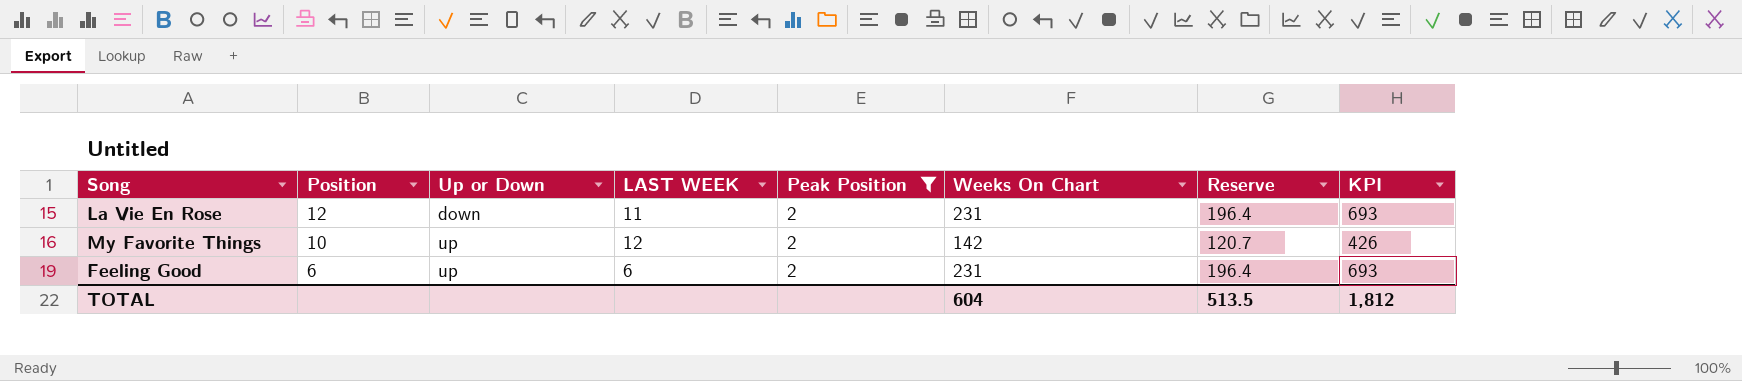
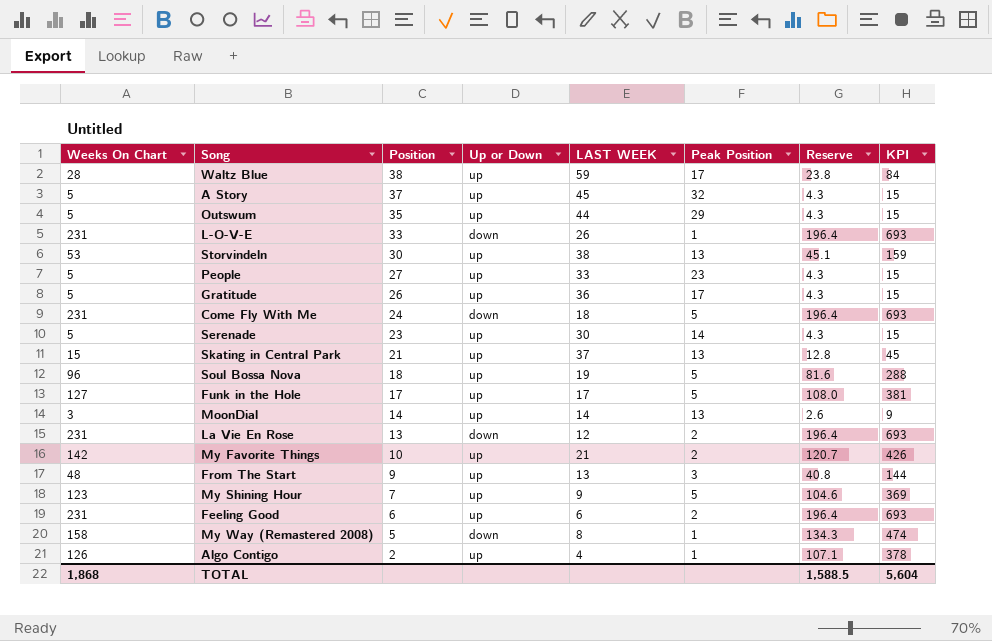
filter: Peak Position = 2 -> none
column Weeks On Chart | position: 6 -> 1
La Vie En Rose | Position: 12 -> 13
La Vie En Rose | LAST WEEK: 11 -> 12
My Favorite Things | LAST WEEK: 12 -> 21
TOTAL | Weeks On Chart: 604 -> 1,868
TOTAL | Reserve: 513.5 -> 1,588.5
TOTAL | KPI: 1,812 -> 5,604

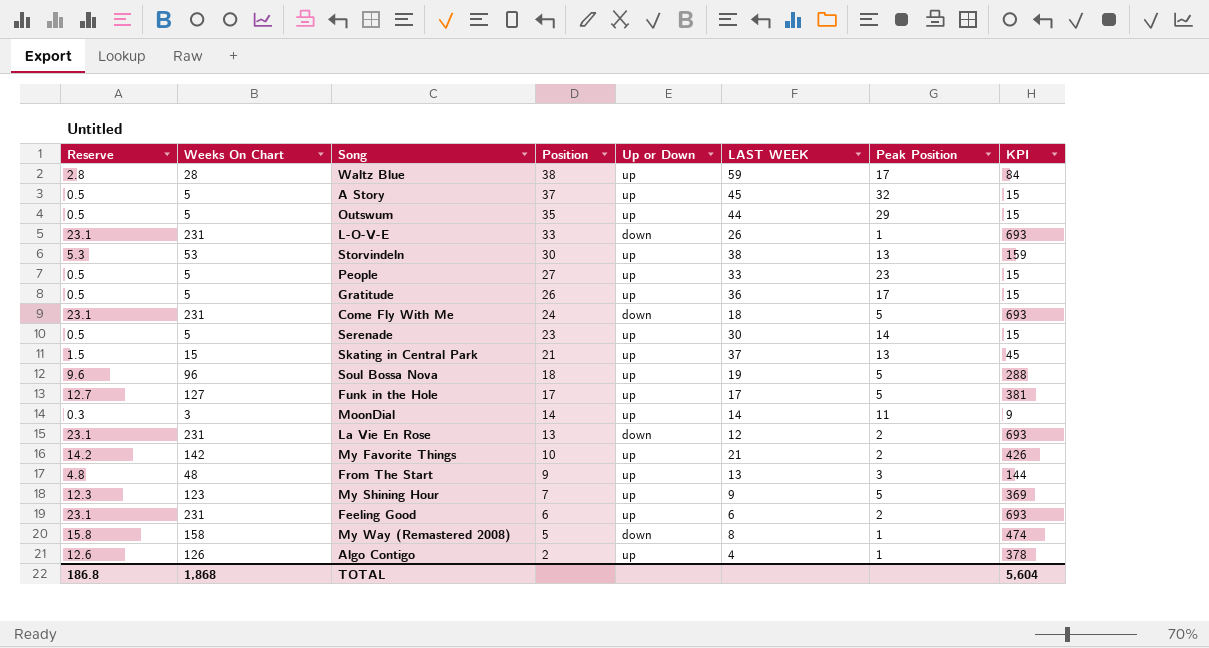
column Reserve | formula: [Weeks On Chart] * 0.85 -> [Weeks On Chart] * 0.1
column Reserve | position: 7 -> 1
MoonDial | Peak Position: 13 -> 11
TOTAL | Reserve: 1,588.5 -> 186.8

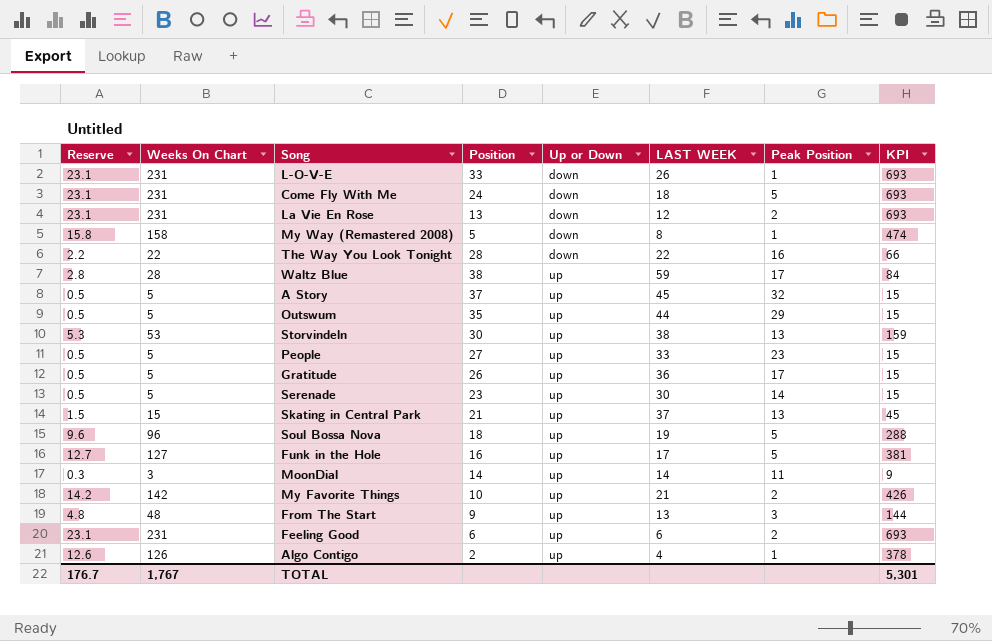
row order: Position descending -> Up or Down ascending
row My Shining Hour: 12.3 | 123 | 7 | up | 9 | 5 | 369 -> none
row The Way You Look Tonight: none -> 2.2 | 22 | 28 | down | 22 | 16 | 66
Funk in the Hole | Position: 17 -> 16
TOTAL | Reserve: 186.8 -> 176.7
TOTAL | Weeks On Chart: 1,868 -> 1,767
TOTAL | KPI: 5,604 -> 5,301

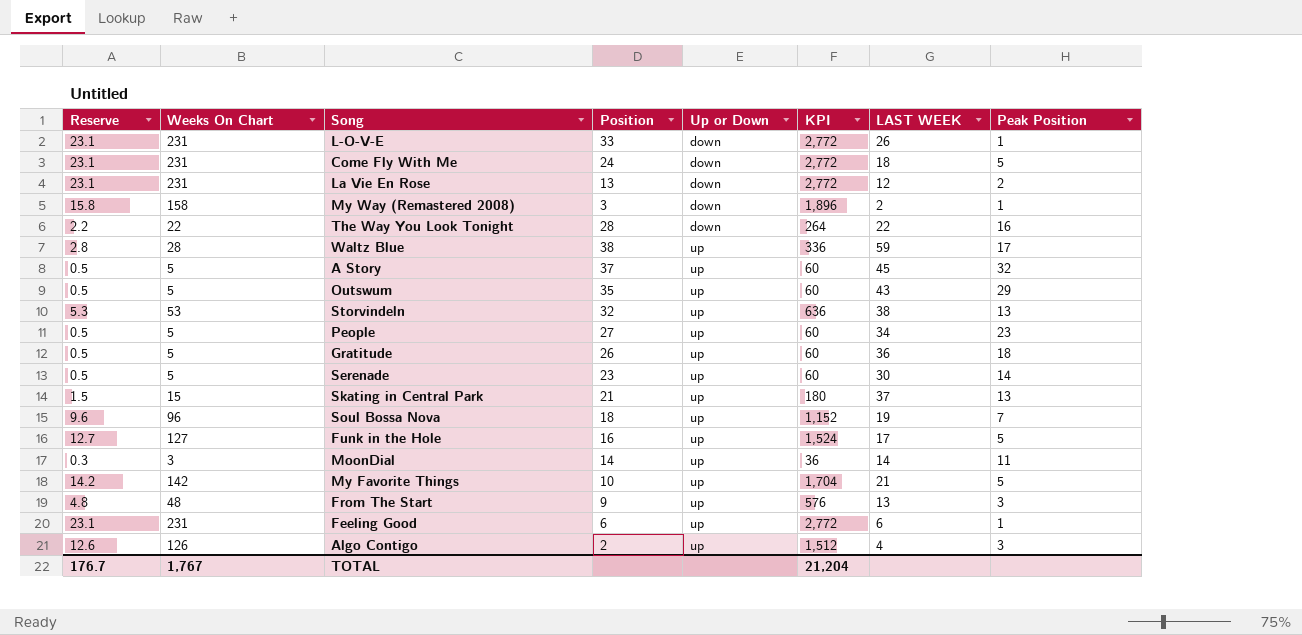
column KPI | formula: [Weeks On Chart] * 3 -> [Weeks On Chart] * 12
column KPI | position: 8 -> 6
My Way (Remastered 2008) | Position: 5 -> 3
My Way (Remastered 2008) | LAST WEEK: 8 -> 2
Outswum | LAST WEEK: 44 -> 43
Storvindeln | Position: 30 -> 32
People | LAST WEEK: 33 -> 34
Gratitude | Peak Position: 17 -> 18
Soul Bossa Nova | Peak Position: 5 -> 7
My Favorite Things | Peak Position: 2 -> 5
Feeling Good | Peak Position: 2 -> 1
Algo Contigo | Peak Position: 1 -> 3
TOTAL | KPI: 5,301 -> 21,204

